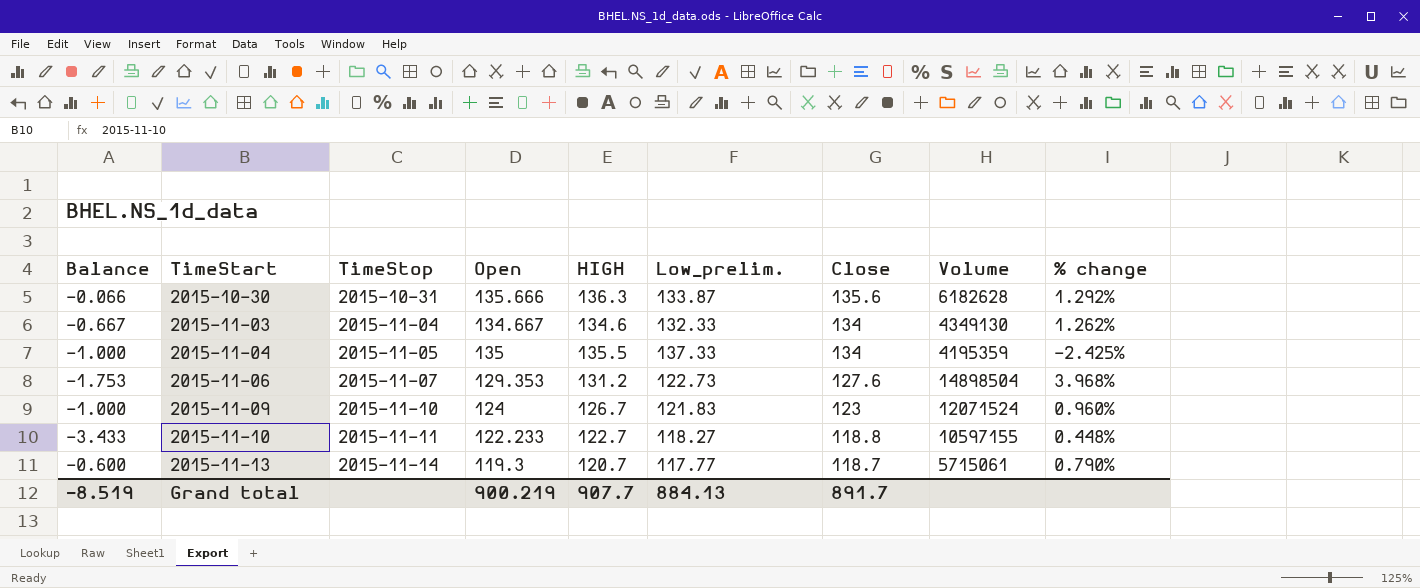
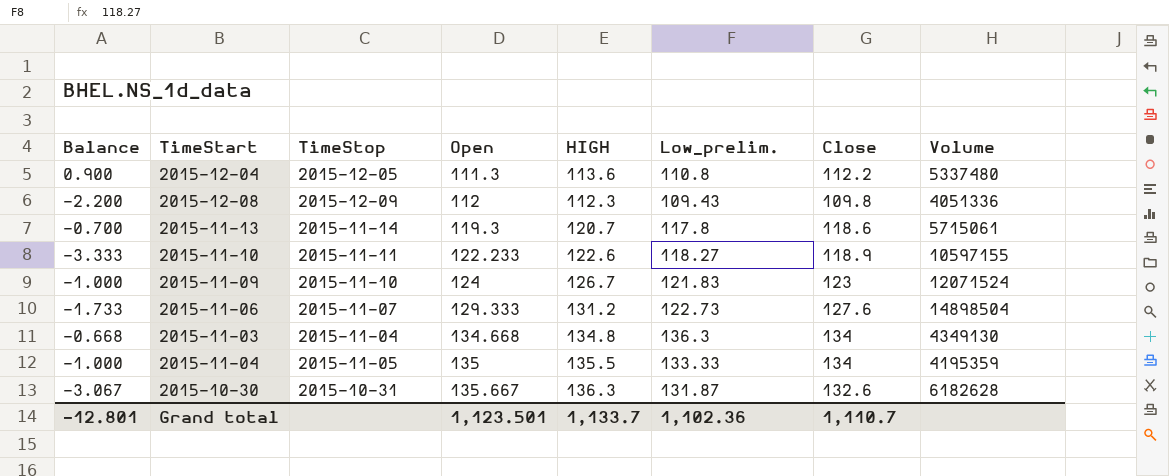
row order: TimeStart ascending -> Open ascending
column % change | formula: ([Close] - [Low_prelim.]) / [Low_prelim.] -> none
row 2015-12-04: none -> 0.900 | 2015-12-05 | 111.3 | 113.6 | 110.8 | 112.2 | 5337480
row 2015-12-08: none -> -2.200 | 2015-12-09 | 112 | 112.3 | 109.43 | 109.8 | 4051336
2015-11-13 | Balance: -0.600 -> -0.700
2015-11-13 | Low_prelim.: 117.77 -> 117.8
2015-11-13 | Close: 118.7 -> 118.6
2015-11-10 | Balance: -3.433 -> -3.333
2015-11-10 | HIGH: 122.7 -> 122.6
2015-11-10 | Close: 118.8 -> 118.9
2015-11-06 | Balance: -1.753 -> -1.733
2015-11-06 | Open: 129.353 -> 129.333
2015-11-03 | Balance: -0.667 -> -0.668
2015-11-03 | Open: 134.667 -> 134.668
2015-11-03 | HIGH: 134.6 -> 134.8
2015-11-03 | Low_prelim.: 132.33 -> 136.3
2015-11-04 | Low_prelim.: 137.33 -> 133.33
2015-10-30 | Balance: -0.066 -> -3.067
2015-10-30 | Open: 135.666 -> 135.667
2015-10-30 | Low_prelim.: 133.87 -> 131.87
2015-10-30 | Close: 135.6 -> 132.6
Grand total | Balance: -8.519 -> -12.801
Grand total | Open: 900.219 -> 1,123.501
Grand total | HIGH: 907.7 -> 1,133.7
Grand total | Low_prelim.: 884.13 -> 1,102.36
Grand total | Close: 891.7 -> 1,110.7

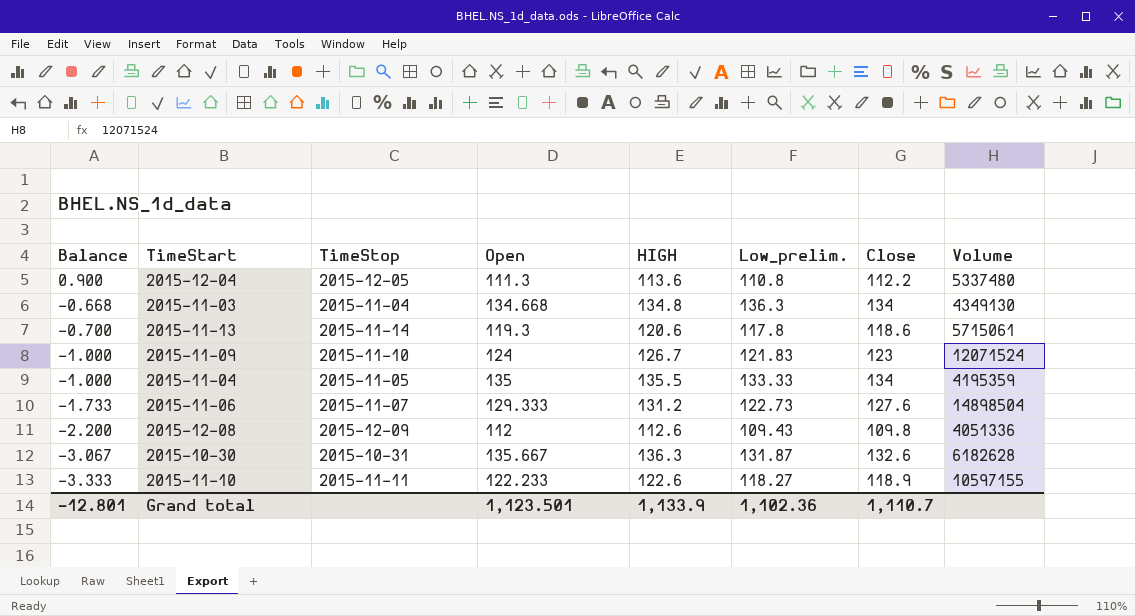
row order: Open ascending -> Balance descending
2015-11-13 | HIGH: 120.7 -> 120.6
2015-12-08 | HIGH: 112.3 -> 112.6
Grand total | HIGH: 1,133.7 -> 1,133.9

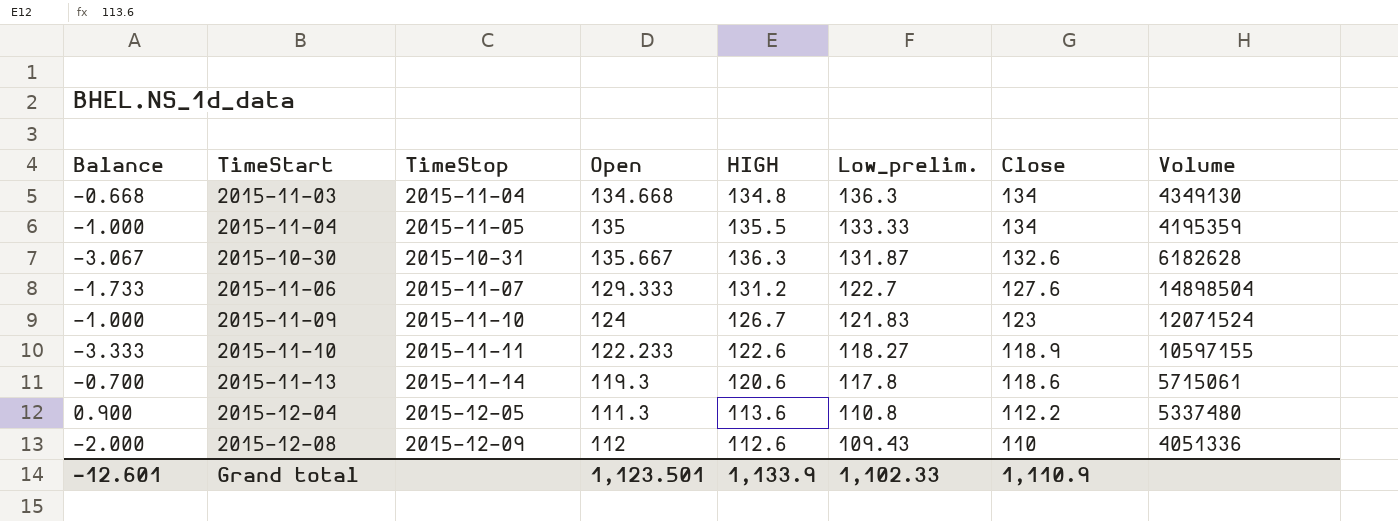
row order: Balance descending -> Low_prelim. descending
2015-11-06 | Low_prelim.: 122.73 -> 122.7
2015-12-08 | Balance: -2.200 -> -2.000
2015-12-08 | Close: 109.8 -> 110
Grand total | Balance: -12.801 -> -12.601
Grand total | Low_prelim.: 1,102.36 -> 1,102.33
Grand total | Close: 1,110.7 -> 1,110.9

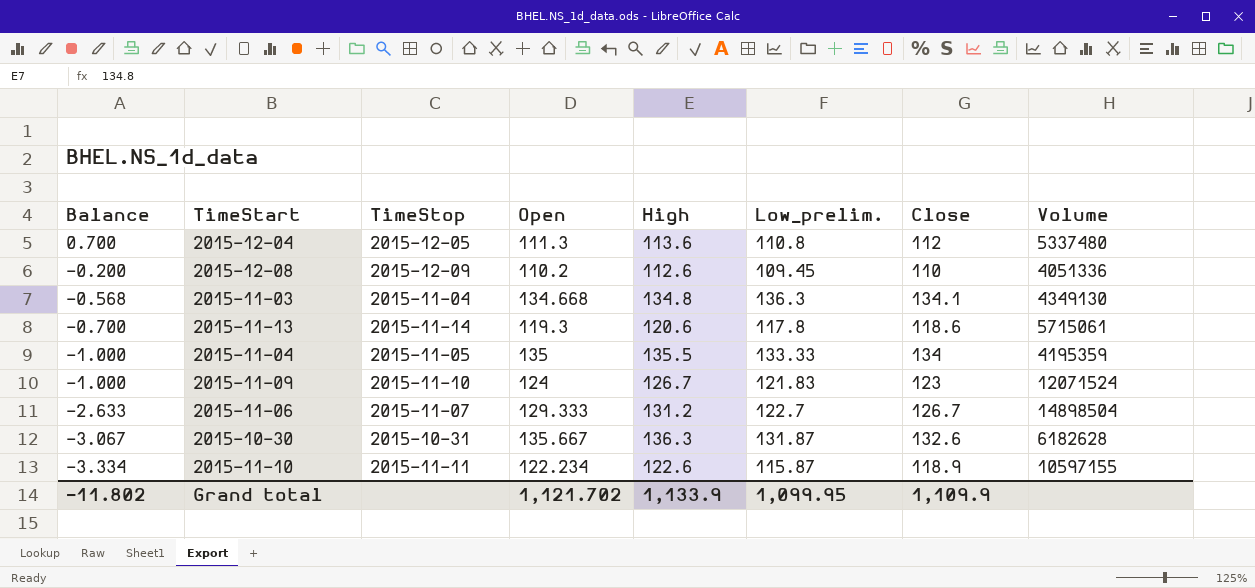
row order: Low_prelim. descending -> Balance descending
column name: HIGH -> High
2015-12-04 | Balance: 0.900 -> 0.700
2015-12-04 | Close: 112.2 -> 112
2015-12-08 | Balance: -2.000 -> -0.200
2015-12-08 | Open: 112 -> 110.2
2015-12-08 | Low_prelim.: 109.43 -> 109.45
2015-11-03 | Balance: -0.668 -> -0.568
2015-11-03 | Close: 134 -> 134.1
2015-11-06 | Balance: -1.733 -> -2.633
2015-11-06 | Close: 127.6 -> 126.7
2015-11-10 | Balance: -3.333 -> -3.334
2015-11-10 | Open: 122.233 -> 122.234
2015-11-10 | Low_prelim.: 118.27 -> 115.87
Grand total | Balance: -12.601 -> -11.802
Grand total | Open: 1,123.501 -> 1,121.702
Grand total | Low_prelim.: 1,102.33 -> 1,099.95
Grand total | Close: 1,110.9 -> 1,109.9

